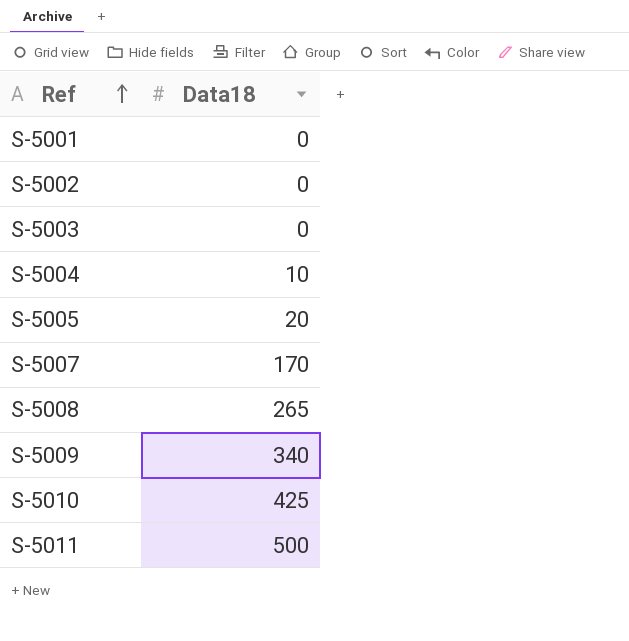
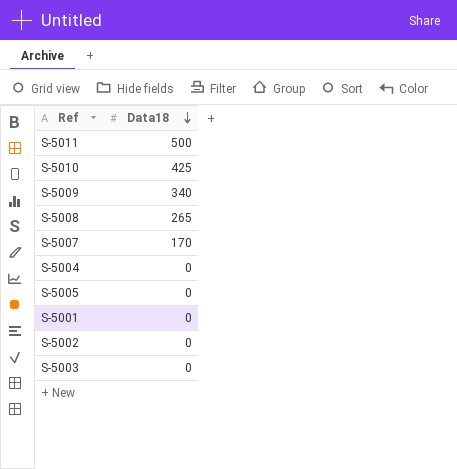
row order: Ref ascending -> Data18 descending
S-5004 | Data18: 10 -> 0
S-5005 | Data18: 20 -> 0

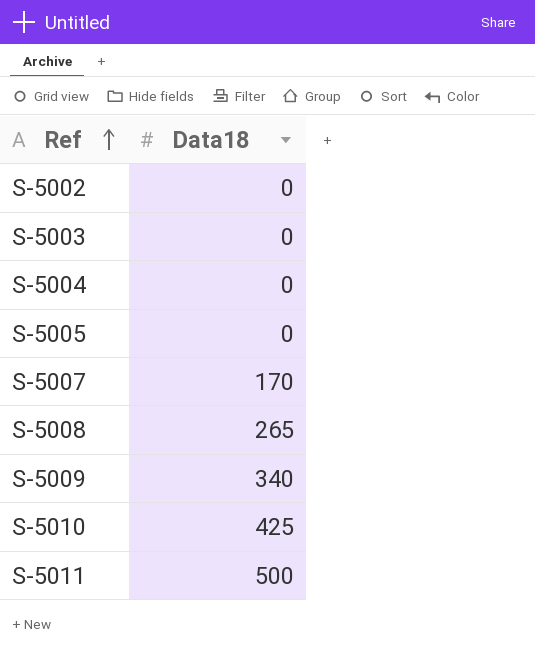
row order: Data18 descending -> Ref ascending
row S-5001: 0 -> none

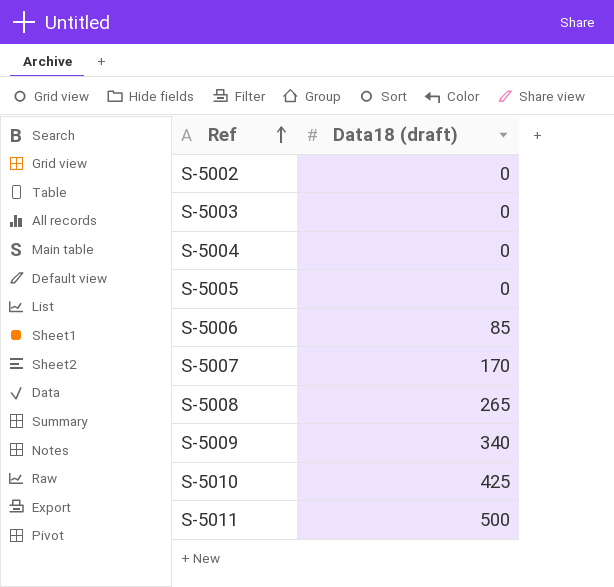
column name: Data18 -> Data18 (draft)
row S-5006: none -> 85

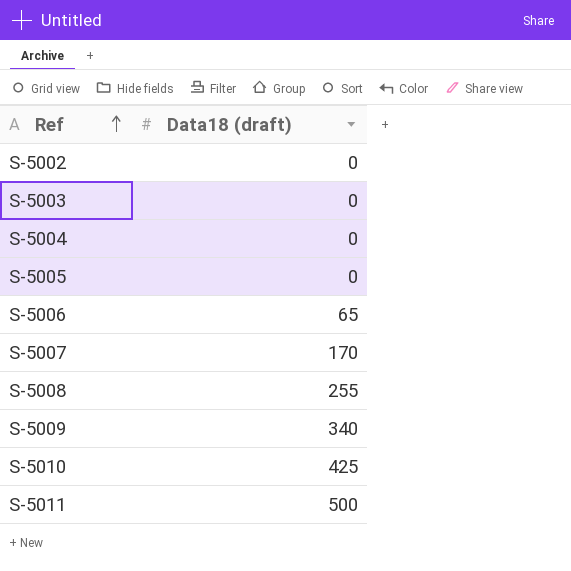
S-5006 | Data18 (draft): 85 -> 65
S-5008 | Data18 (draft): 265 -> 255

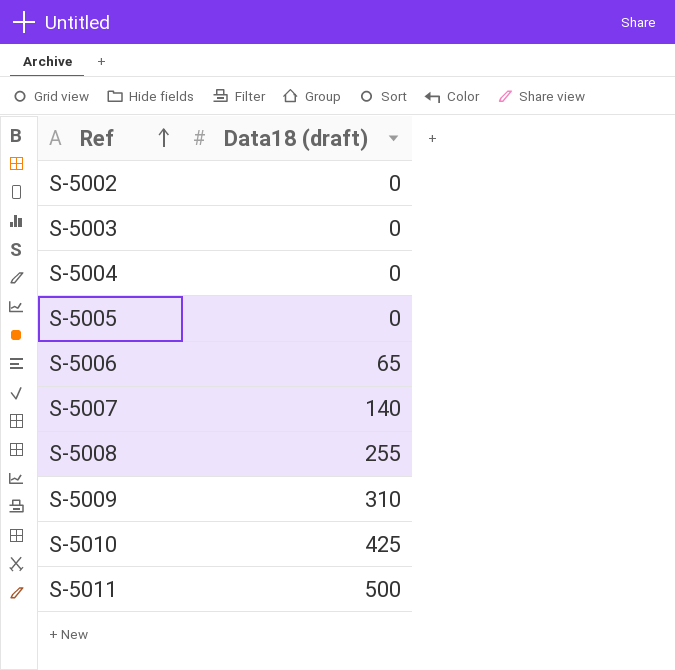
S-5007 | Data18 (draft): 170 -> 140
S-5009 | Data18 (draft): 340 -> 310

